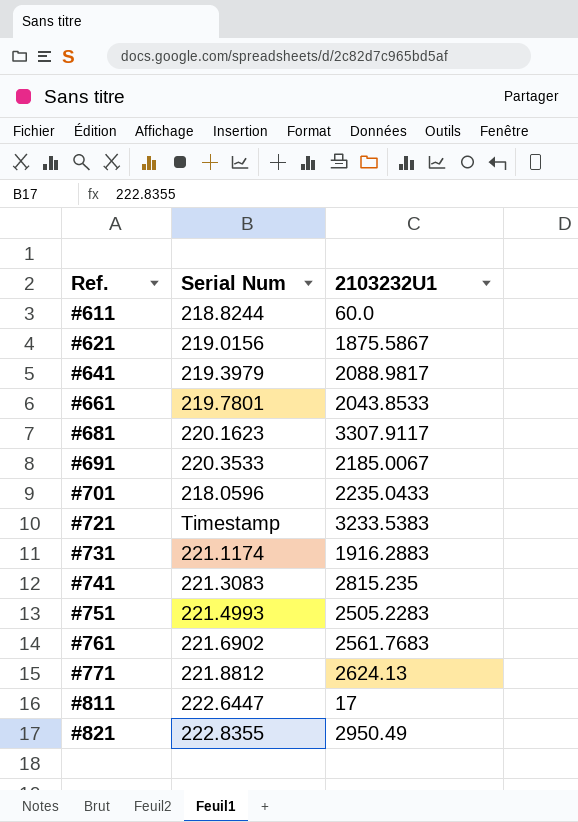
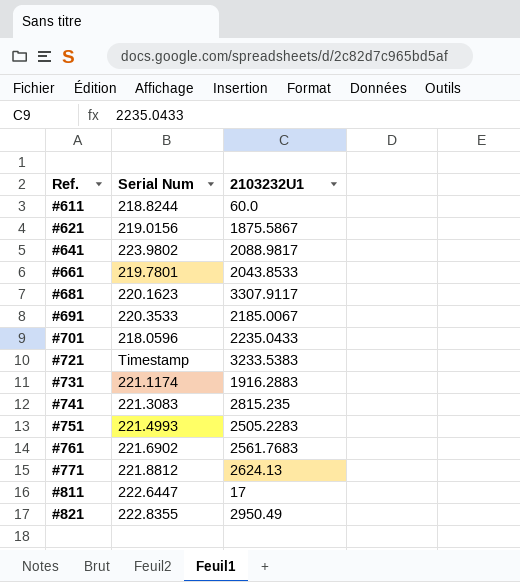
#641 | Serial Num: 219.3979 -> 223.9802

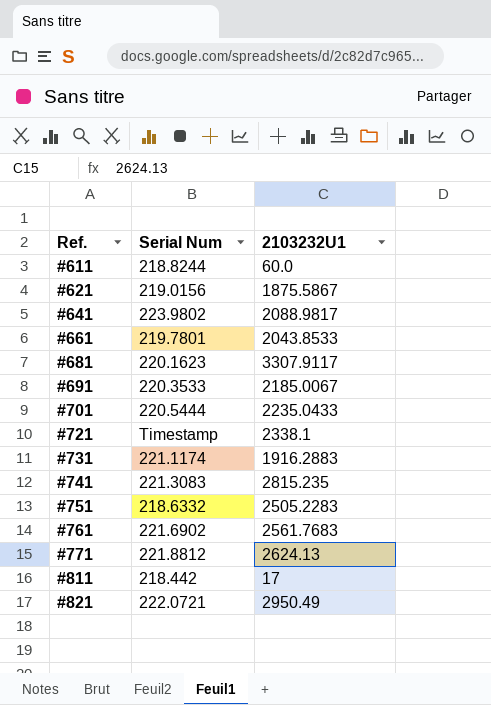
#701 | Serial Num: 218.0596 -> 220.5444
#721 | 2103232U1: 3233.5383 -> 2338.1
#751 | Serial Num: 221.4993 -> 218.6332
#811 | Serial Num: 222.6447 -> 218.442
#821 | Serial Num: 222.8355 -> 222.0721

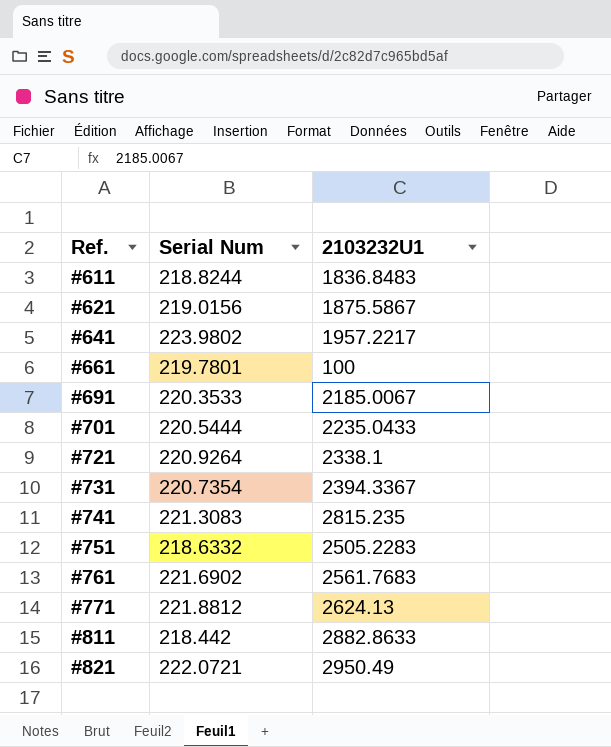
row #681: 220.1623 | 3307.9117 -> none
#611 | 2103232U1: 60.0 -> 1836.8483
#641 | 2103232U1: 2088.9817 -> 1957.2217
#661 | 2103232U1: 2043.8533 -> 100
#721 | Serial Num: Timestamp -> 220.9264
#731 | Serial Num: 221.1174 -> 220.7354
#731 | 2103232U1: 1916.2883 -> 2394.3367
#811 | 2103232U1: 17 -> 2882.8633

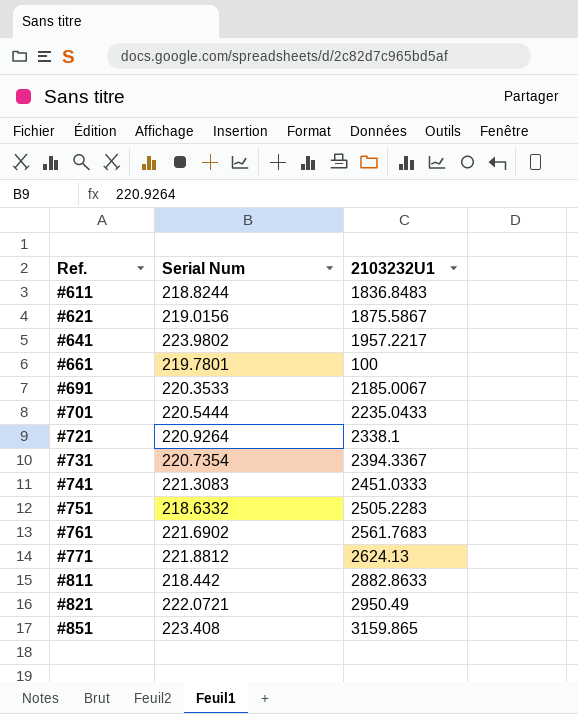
#741 | 2103232U1: 2815.235 -> 2451.0333
row #851: none -> 223.408 | 3159.865

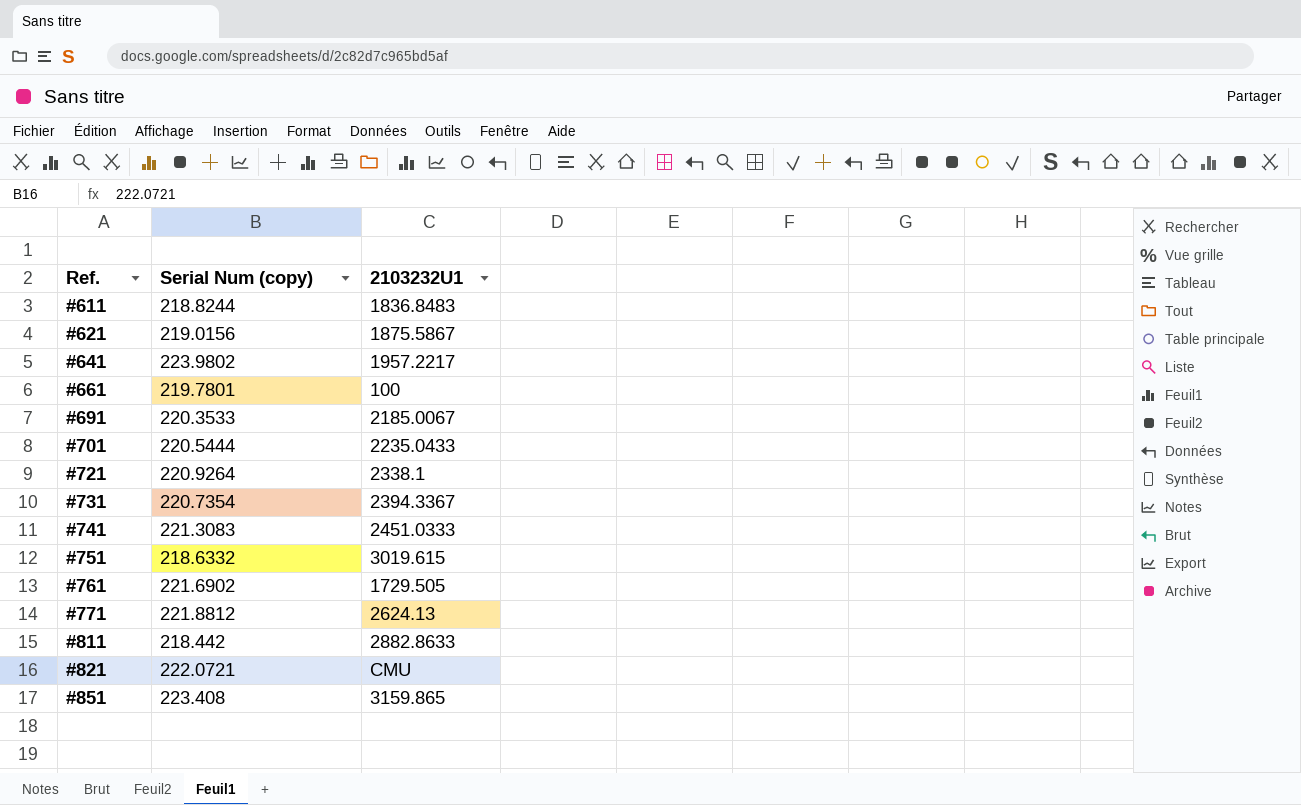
column name: Serial Num -> Serial Num (copy)
#751 | 2103232U1: 2505.2283 -> 3019.615
#761 | 2103232U1: 2561.7683 -> 1729.505
#821 | 2103232U1: 2950.49 -> CMU

